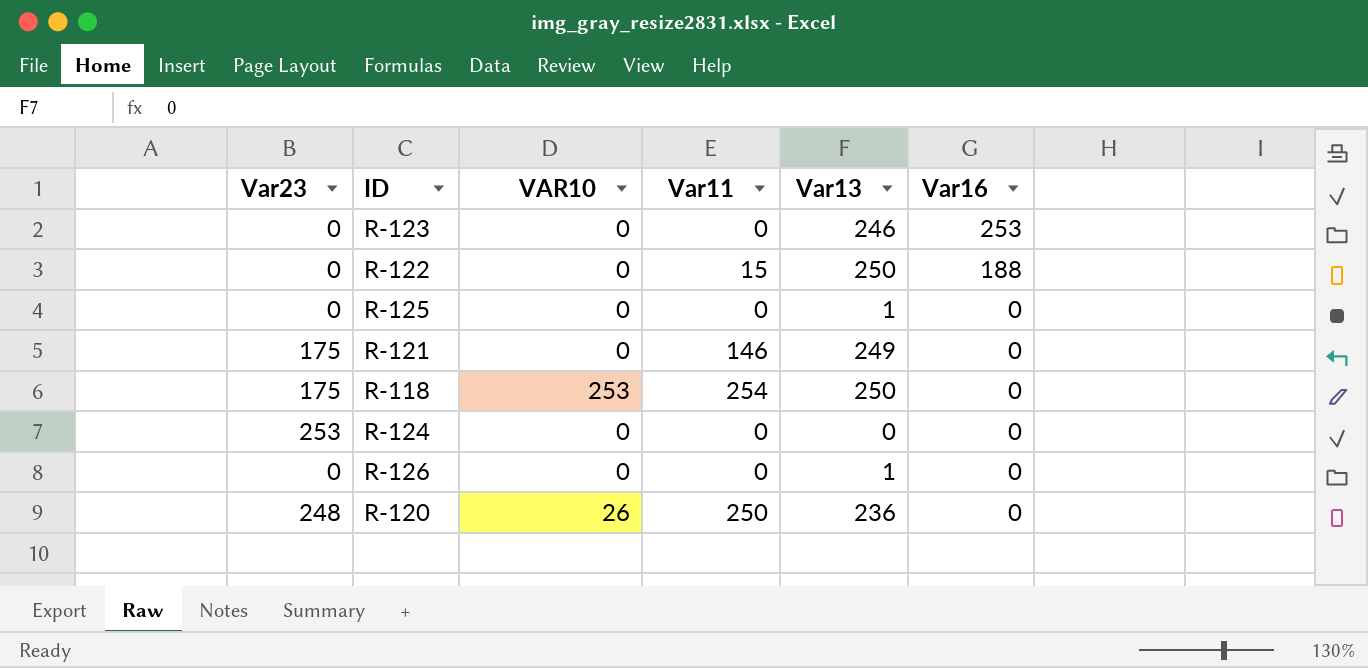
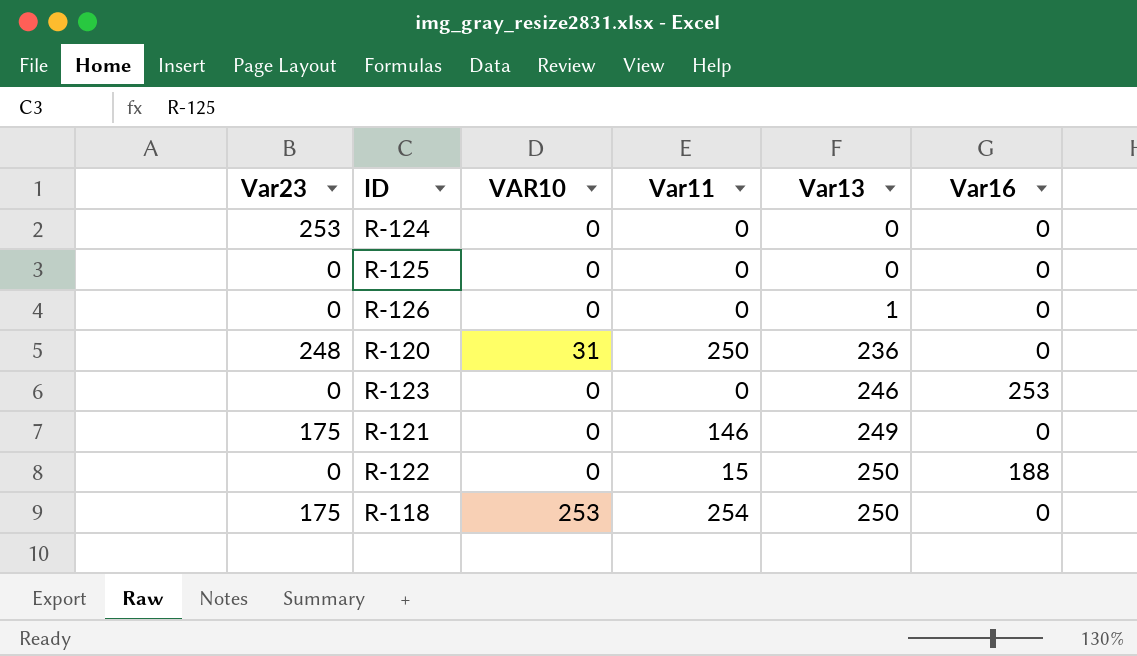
row order: Var16 descending -> Var13 ascending
R-125 | Var13: 1 -> 0
R-120 | VAR10: 26 -> 31

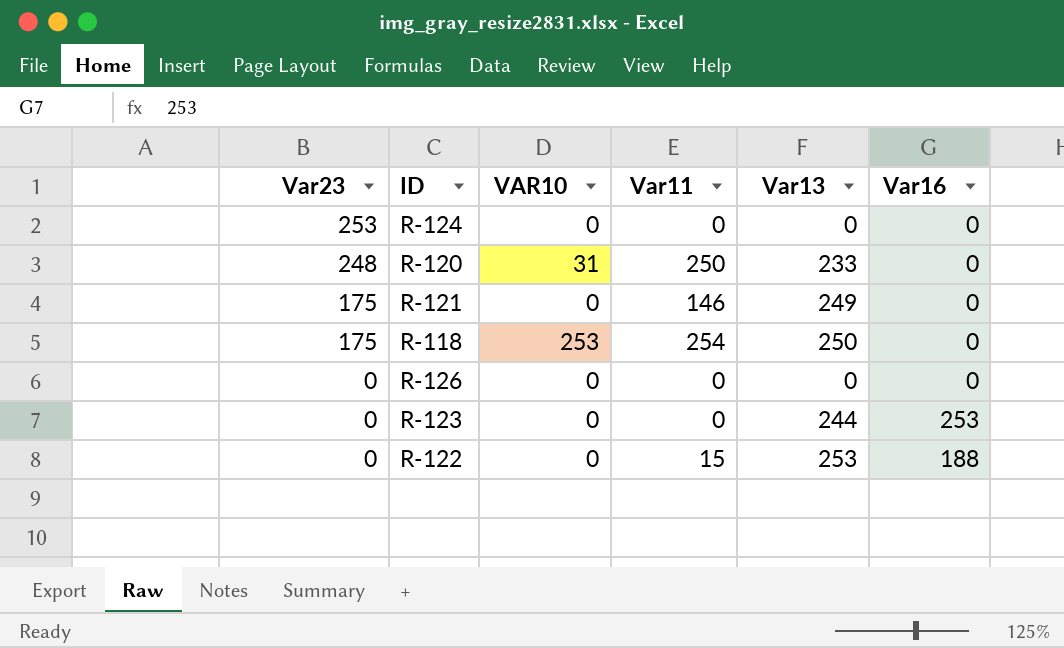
row order: Var13 ascending -> Var23 descending
row R-125: 0 | 0 | 0 | 0 | 0 -> none
R-120 | Var13: 236 -> 233
R-126 | Var13: 1 -> 0
R-123 | Var13: 246 -> 244
R-122 | Var13: 250 -> 253

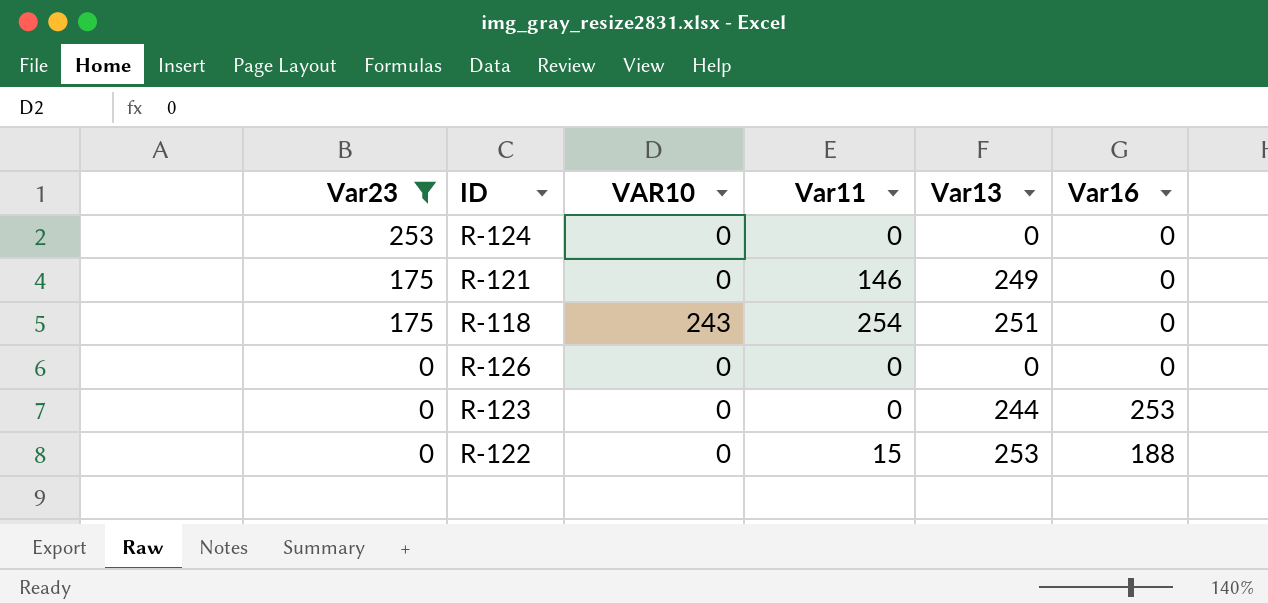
filter: none -> Var23 != 248
R-118 | VAR10: 253 -> 243
R-118 | Var13: 250 -> 251

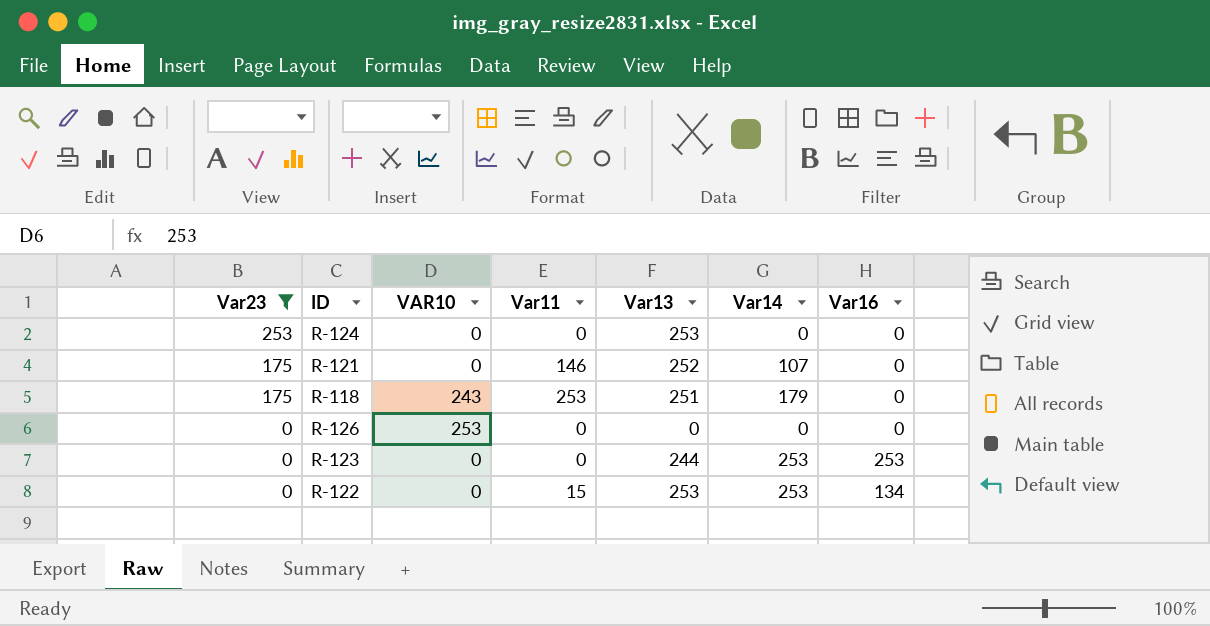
column Var14 | position: none -> 6
R-124 | Var13: 0 -> 253
R-121 | Var13: 249 -> 252
R-118 | Var11: 254 -> 253
R-126 | VAR10: 0 -> 253
R-122 | Var16: 188 -> 134

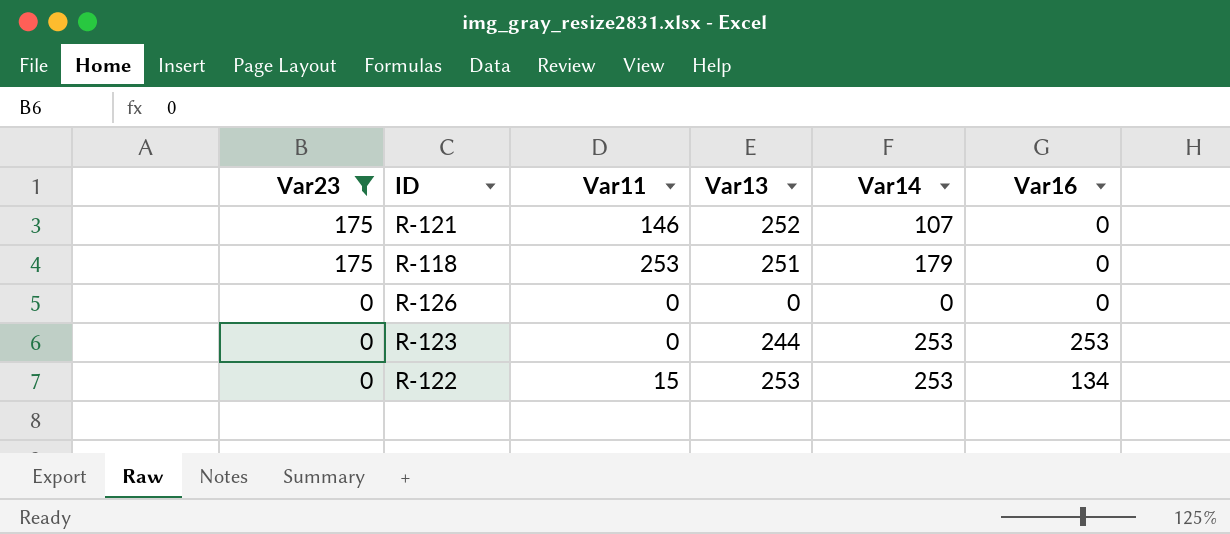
column VAR10 | position: 3 -> none
row R-124: 253 | 0 | 0 | 253 | 0 | 0 -> none

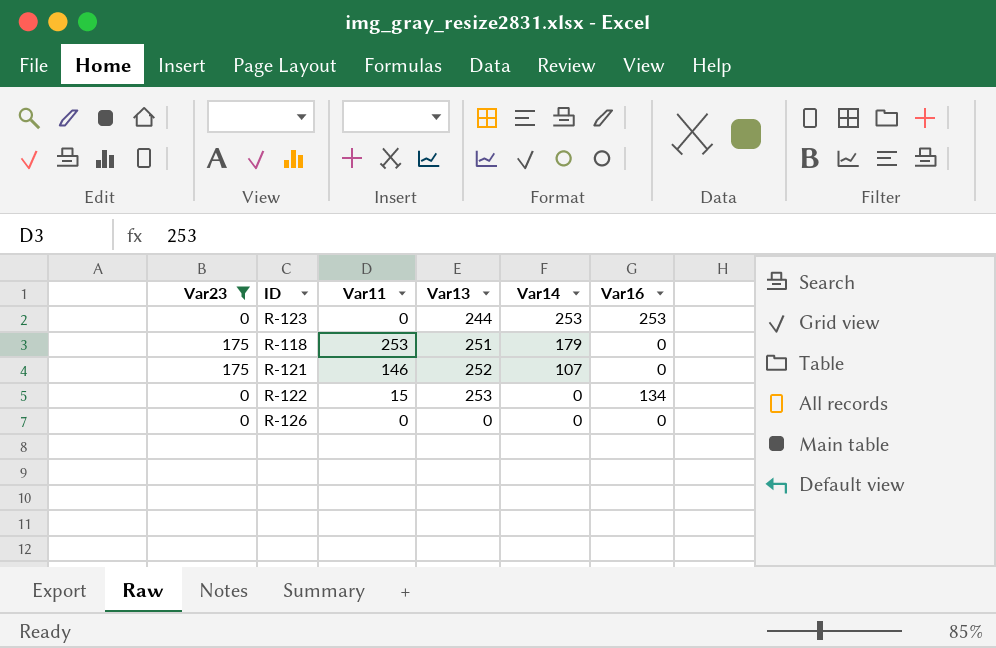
row order: Var23 descending -> Var14 descending
R-122 | Var14: 253 -> 0

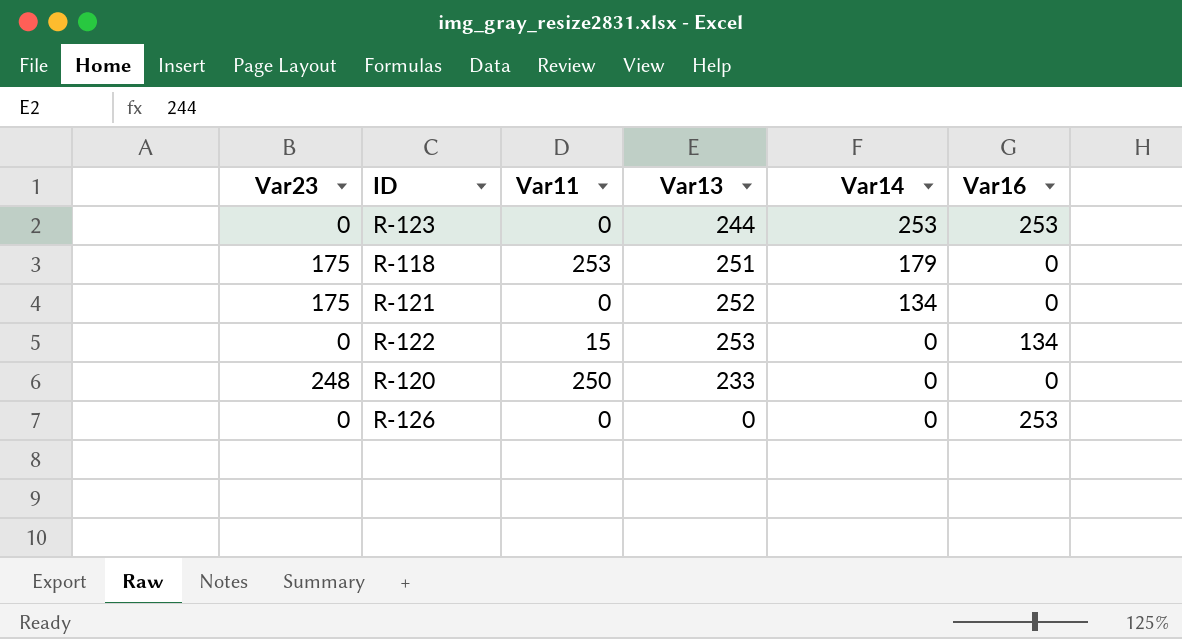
filter: Var23 != 248 -> none
R-121 | Var11: 146 -> 0
R-121 | Var14: 107 -> 134
R-126 | Var16: 0 -> 253

